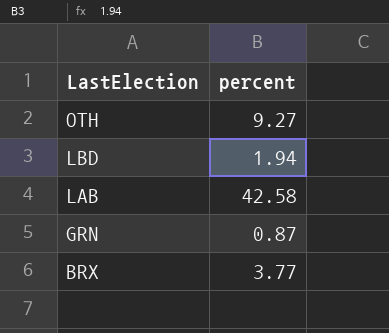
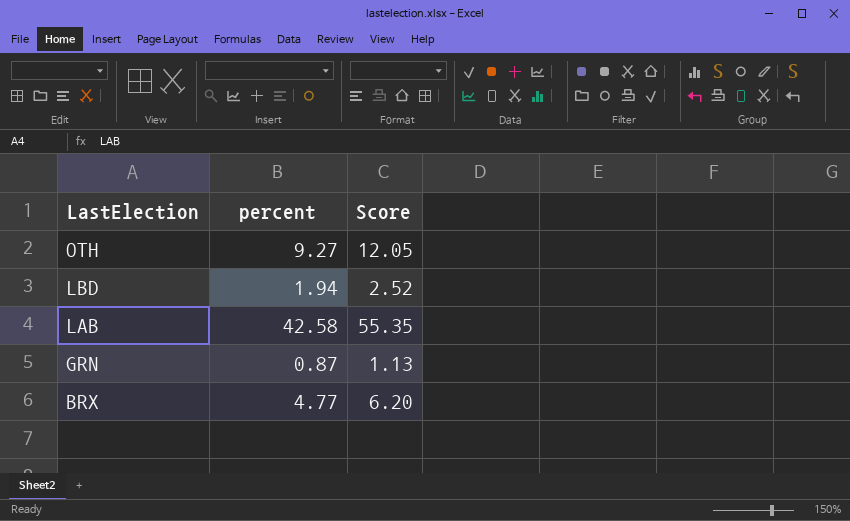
column Score | formula: none -> [percent] * 1.3
BRX | percent: 3.77 -> 4.77

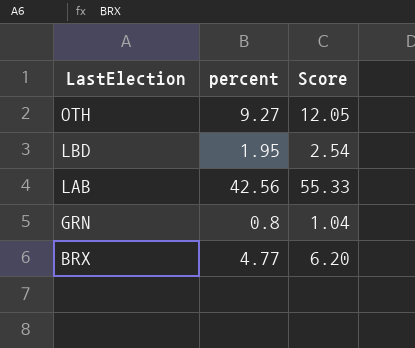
LBD | percent: 1.94 -> 1.95
LBD | Score: 2.52 -> 2.54
LAB | percent: 42.58 -> 42.56
LAB | Score: 55.35 -> 55.33
GRN | percent: 0.87 -> 0.8
GRN | Score: 1.13 -> 1.04

